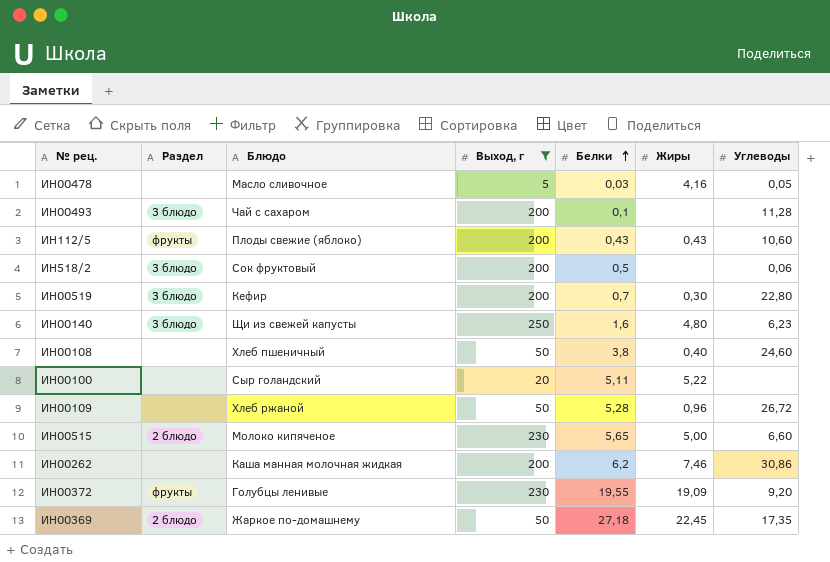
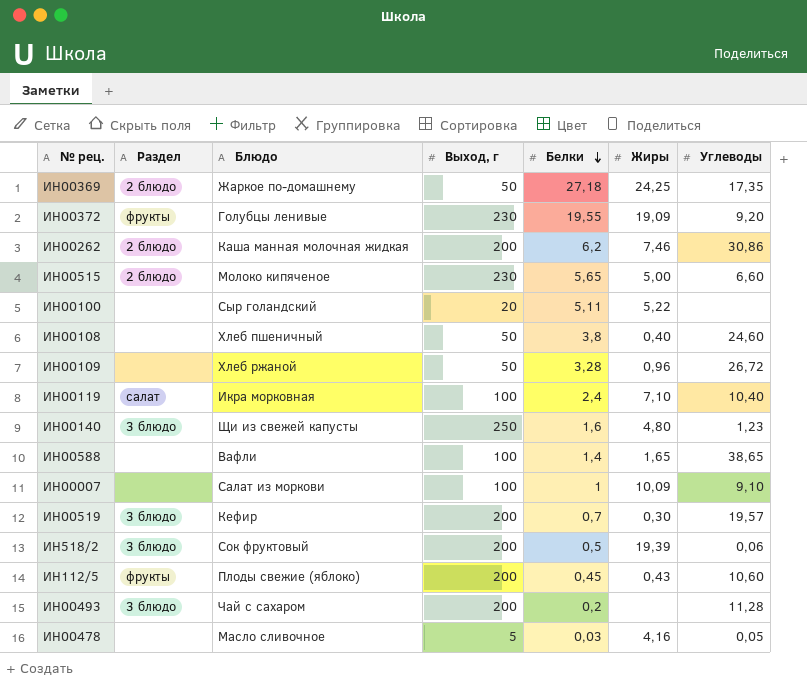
filter: Выход, г != 100 -> none
row order: Белки ascending -> Белки descending
ИН00369 | Жиры: 22,45 -> 24,25
ИН00262 | Раздел: none -> 2 блюдо
ИН00109 | Белки: 5,28 -> 3,28
ИН00140 | Углеводы: 6,23 -> 1,23
ИН00519 | Углеводы: 22,80 -> 19,57
ИН518/2 | Жиры: none -> 19,39
ИН112/5 | Белки: 0,43 -> 0,45
ИН00493 | Белки: 0,1 -> 0,2

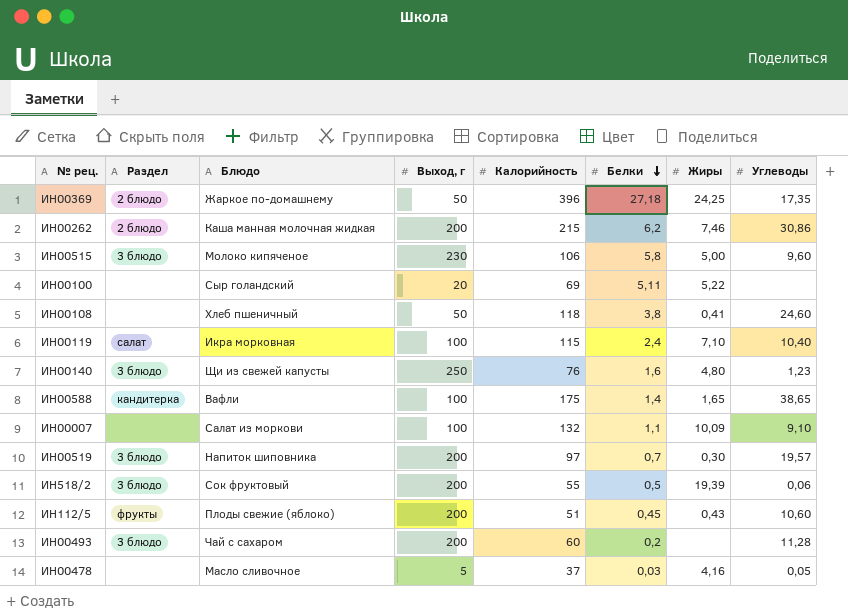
column Калорийность | position: none -> 5
row ИН00372: фрукты | Голубцы ленивые | 230 | 19,55 | 19,09 | 9,20 -> none
row ИН00109: none | Хлеб ржаной | 50 | 3,28 | 0,96 | 26,72 -> none
ИН00515 | Раздел: 2 блюдо -> 3 блюдо
ИН00515 | Белки: 5,65 -> 5,8
ИН00515 | Углеводы: 6,60 -> 9,60
ИН00108 | Жиры: 0,40 -> 0,41
ИН00588 | Раздел: none -> кандитерка
ИН00007 | Белки: 1 -> 1,1
ИН00519 | Блюдо: Кефир -> Напиток шиповника

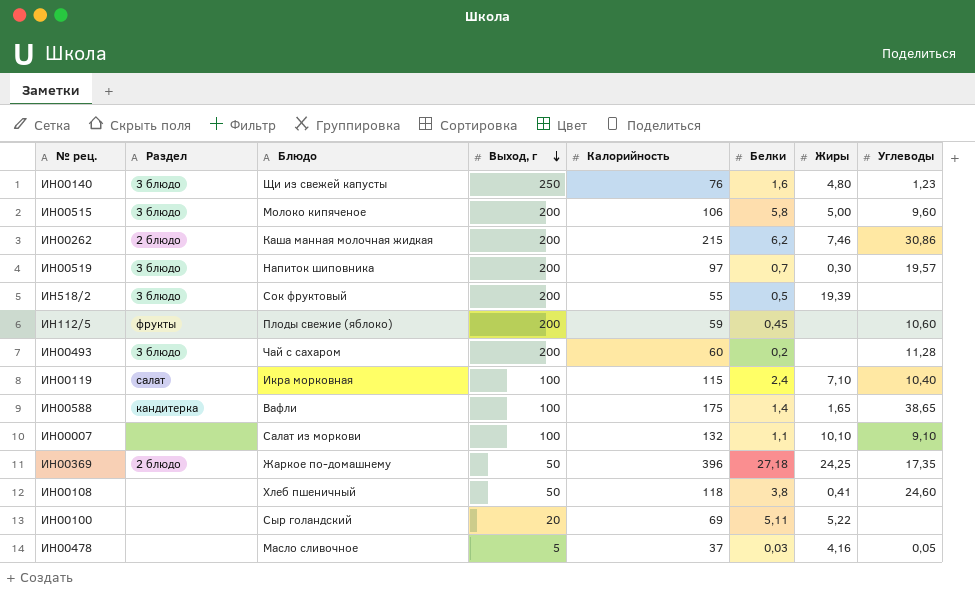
row order: Белки descending -> Выход, г descending
ИН00515 | Выход, г: 230 -> 200
ИН518/2 | Углеводы: 0,06 -> none
ИН112/5 | Калорийность: 51 -> 59
ИН112/5 | Жиры: 0,43 -> none
ИН00007 | Жиры: 10,09 -> 10,10

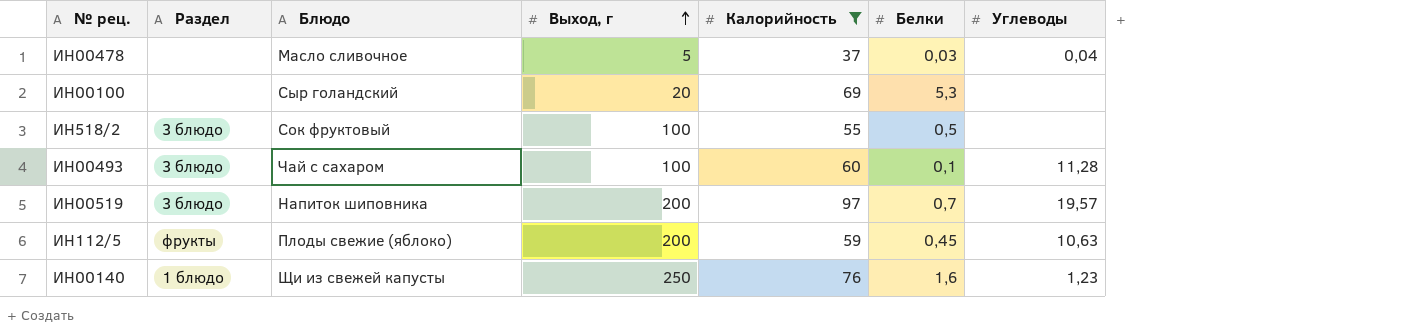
filter: none -> Калорийность <= 97
row order: Выход, г descending -> Выход, г ascending
column Жиры | position: 7 -> none
ИН00478 | Углеводы: 0,05 -> 0,04
ИН00100 | Белки: 5,11 -> 5,3
ИН518/2 | Выход, г: 200 -> 100
ИН00493 | Выход, г: 200 -> 100
ИН00493 | Белки: 0,2 -> 0,1
ИН112/5 | Углеводы: 10,60 -> 10,63
ИН00140 | Раздел: 3 блюдо -> 1 блюдо

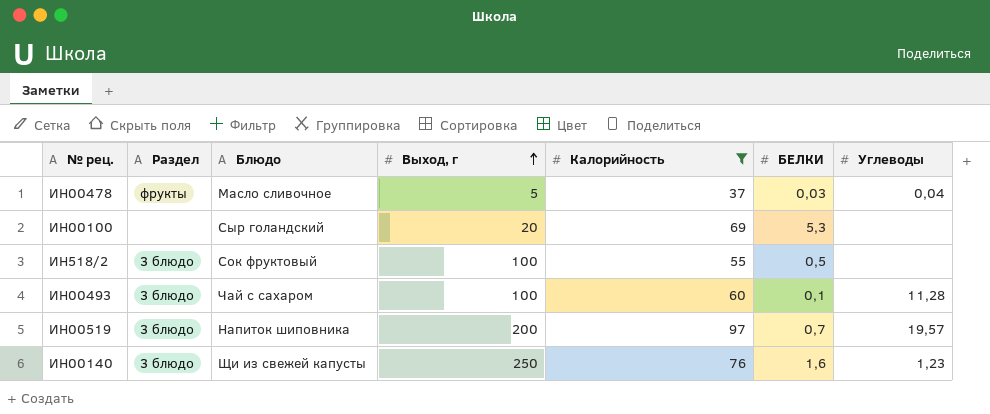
column name: Белки -> БЕЛКИ
row ИН112/5: фрукты | Плоды свежие (яблоко) | 200 | 59 | 0,45 | 10,63 -> none
ИН00478 | Раздел: none -> фрукты
ИН00140 | Раздел: 1 блюдо -> 3 блюдо

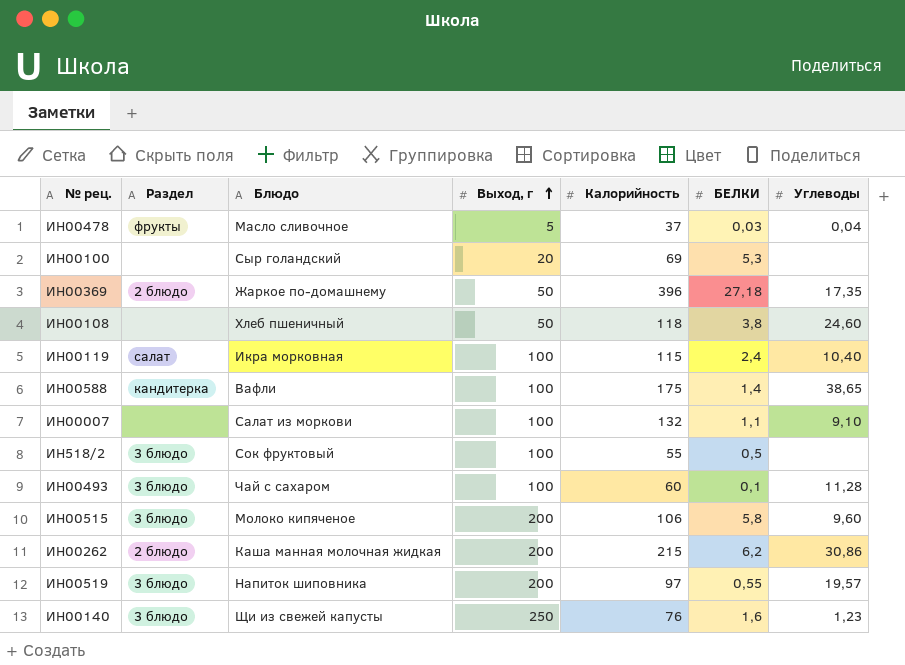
filter: Калорийность <= 97 -> none
ИН00519 | БЕЛКИ: 0,7 -> 0,55

